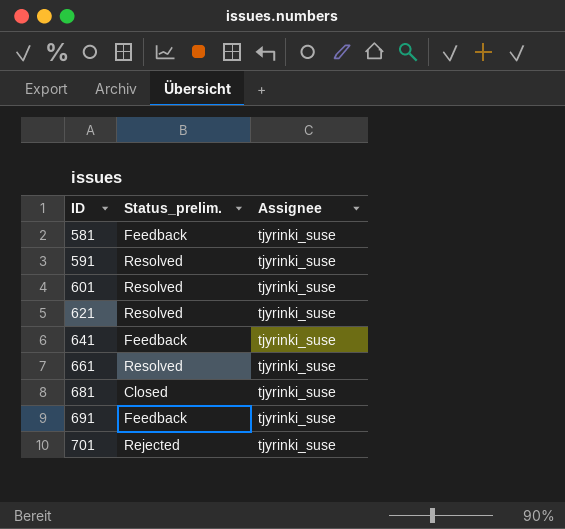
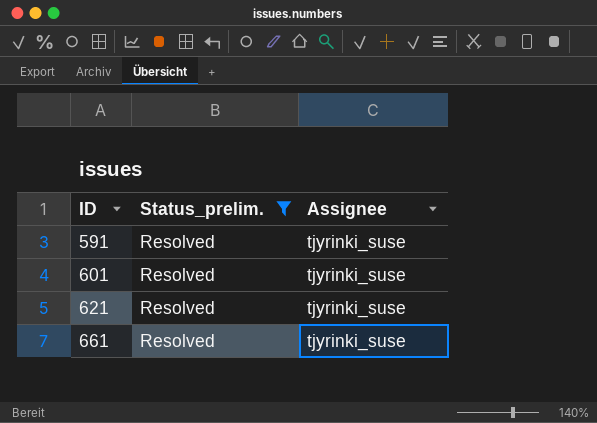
filter: none -> Status_prelim. = Resolved

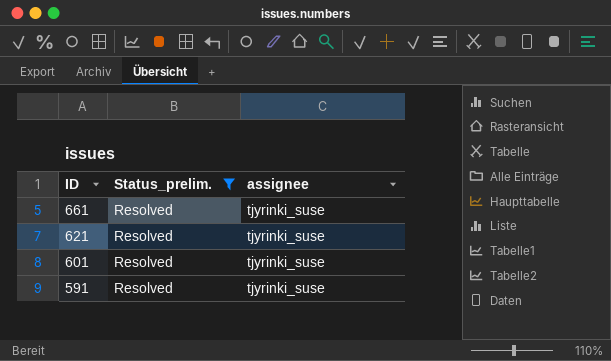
row order: ID ascending -> ID descending
column name: Assignee -> assignee

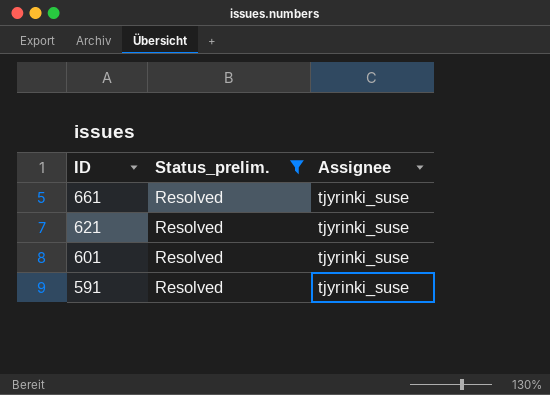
column name: assignee -> Assignee

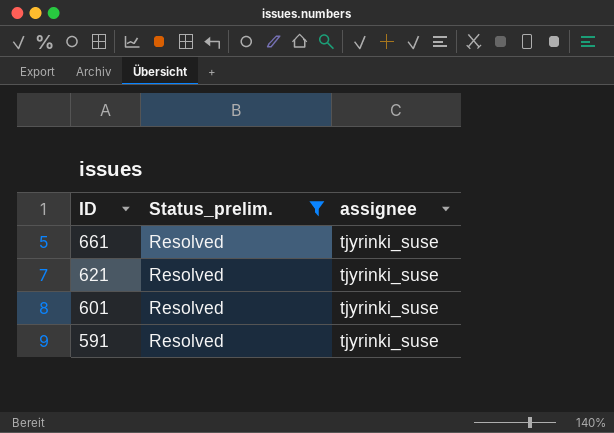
column name: Assignee -> assignee

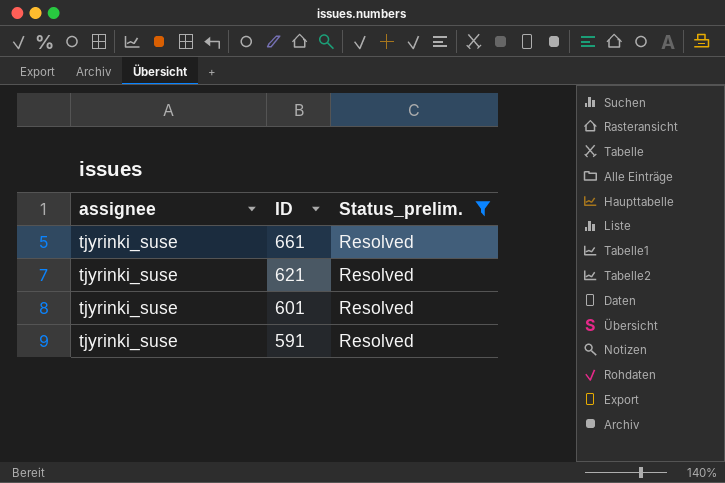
column assignee | position: 3 -> 1

